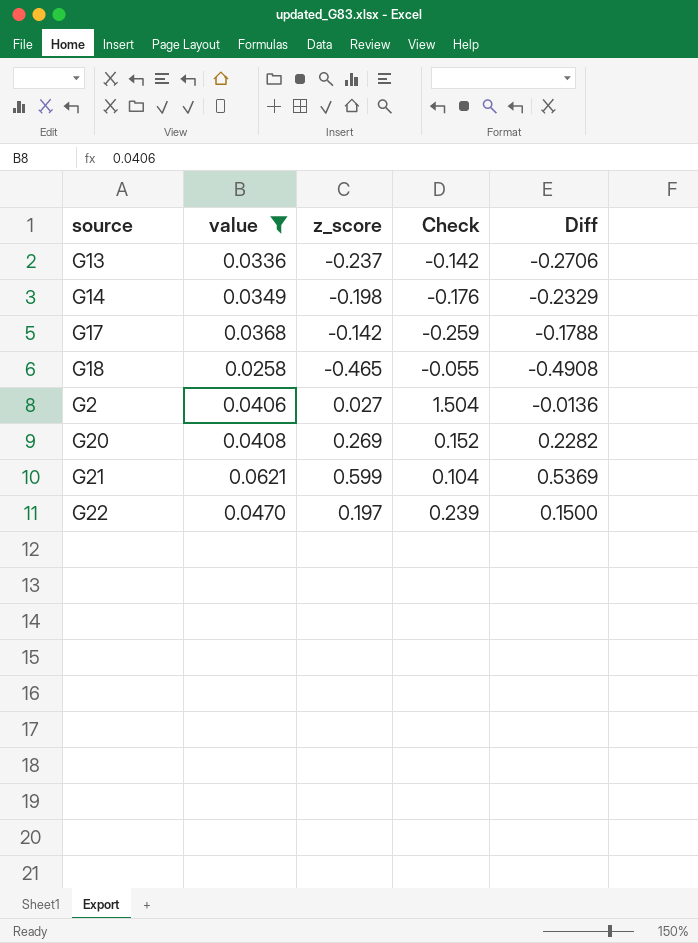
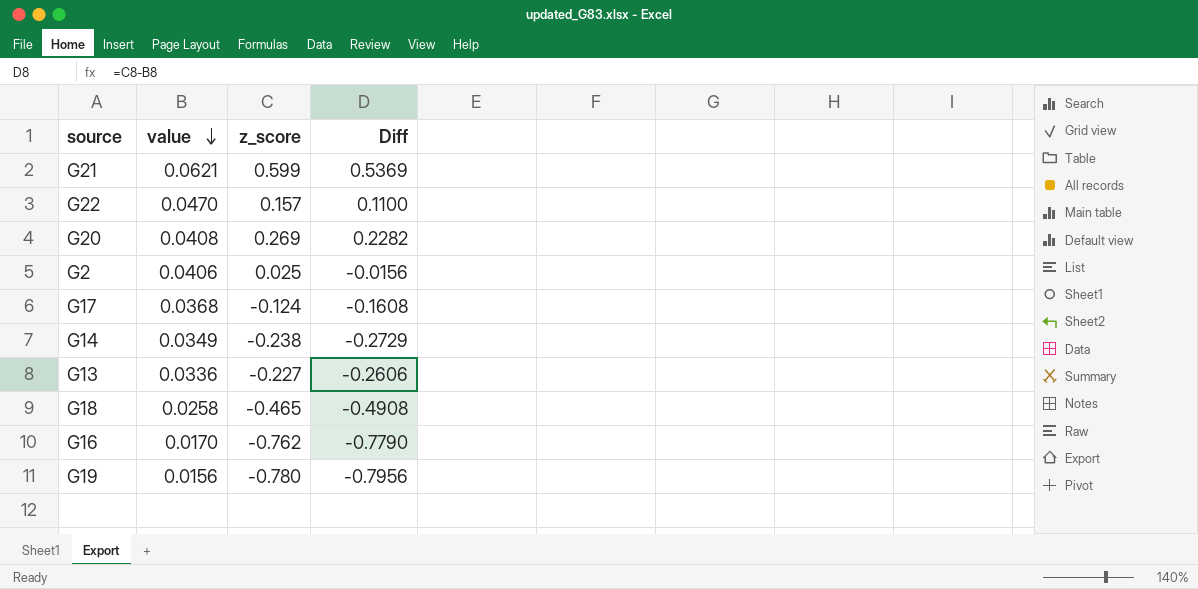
filter: value >= 0.0258 -> none
row order: none -> value descending
column Check | formula: [value] / [z_score] -> none
G22 | z_score: 0.197 -> 0.157
G22 | Diff: 0.1500 -> 0.1100
G2 | z_score: 0.027 -> 0.025
G2 | Diff: -0.0136 -> -0.0156
G17 | z_score: -0.142 -> -0.124
G17 | Diff: -0.1788 -> -0.1608
G14 | z_score: -0.198 -> -0.238
G14 | Diff: -0.2329 -> -0.2729
G13 | z_score: -0.237 -> -0.227
G13 | Diff: -0.2706 -> -0.2606

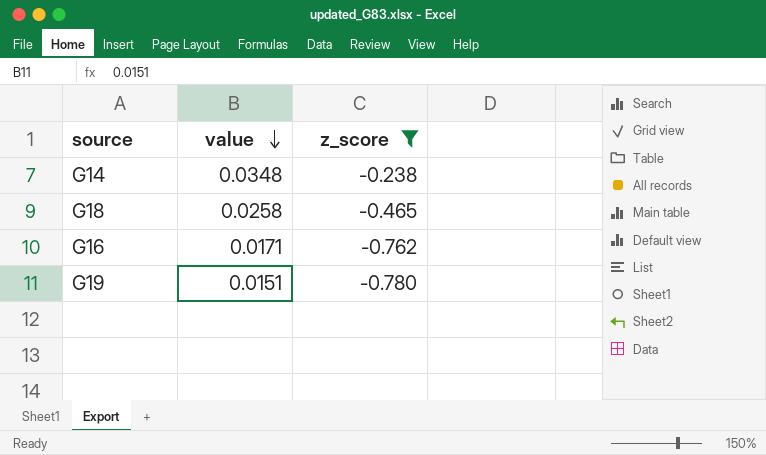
filter: none -> z_score <= -0.238
column Diff | formula: [z_score] - [value] -> none
G14 | value: 0.0349 -> 0.0348
G16 | value: 0.0170 -> 0.0171
G19 | value: 0.0156 -> 0.0151

